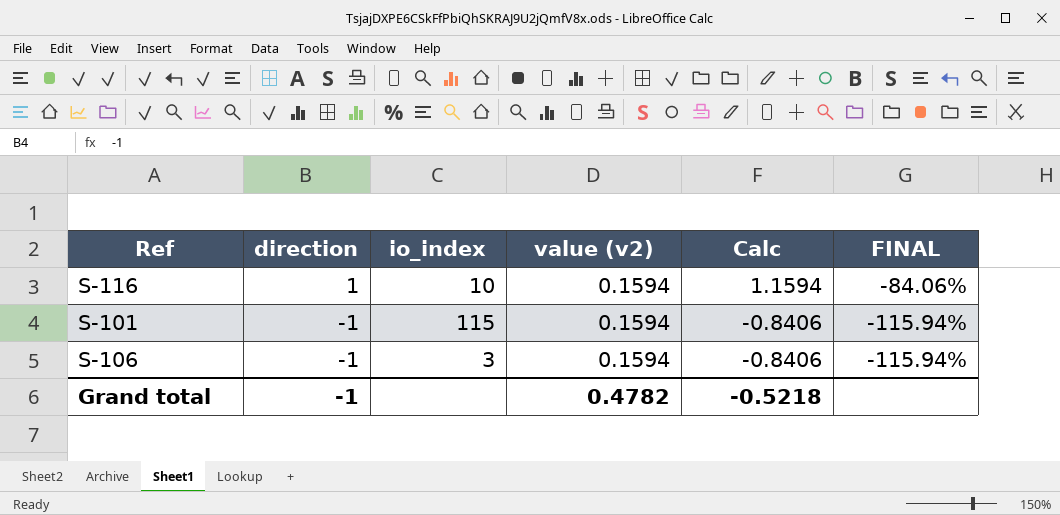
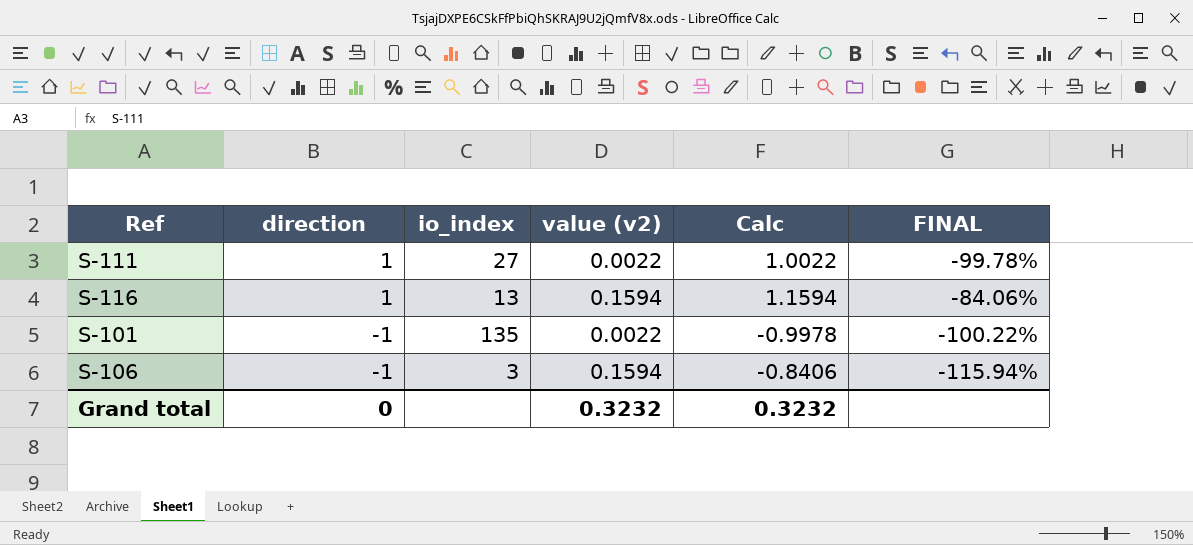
row S-111: none -> 1 | 27 | 0.0022 | 1.0022 | -99.78%
S-116 | io_index: 10 -> 13
S-101 | io_index: 115 -> 135
S-101 | value (v2): 0.1594 -> 0.0022
S-101 | Calc: -0.8406 -> -0.9978
S-101 | FINAL: -115.94% -> -100.22%
Grand total | direction: -1 -> 0
Grand total | value (v2): 0.4782 -> 0.3232
Grand total | Calc: -0.5218 -> 0.3232

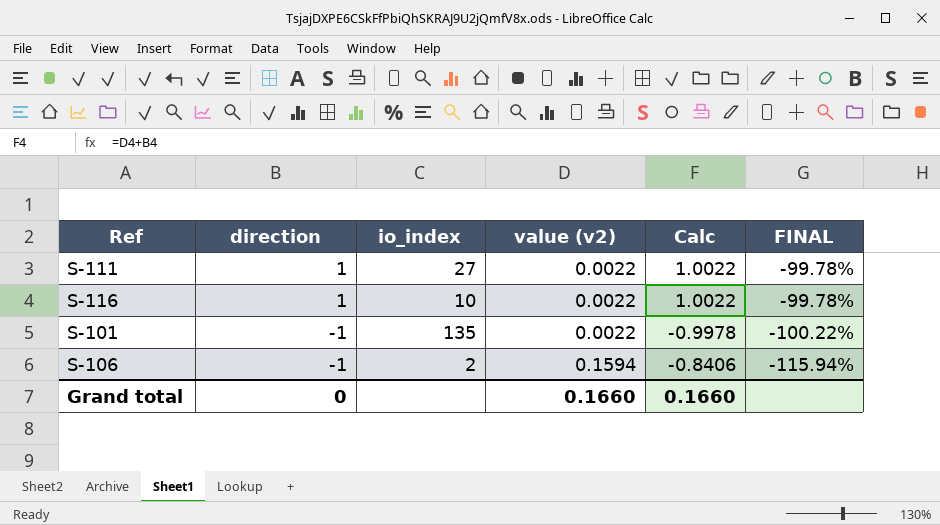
S-116 | io_index: 13 -> 10
S-116 | value (v2): 0.1594 -> 0.0022
S-116 | Calc: 1.1594 -> 1.0022
S-116 | FINAL: -84.06% -> -99.78%
S-106 | io_index: 3 -> 2
Grand total | value (v2): 0.3232 -> 0.1660
Grand total | Calc: 0.3232 -> 0.1660

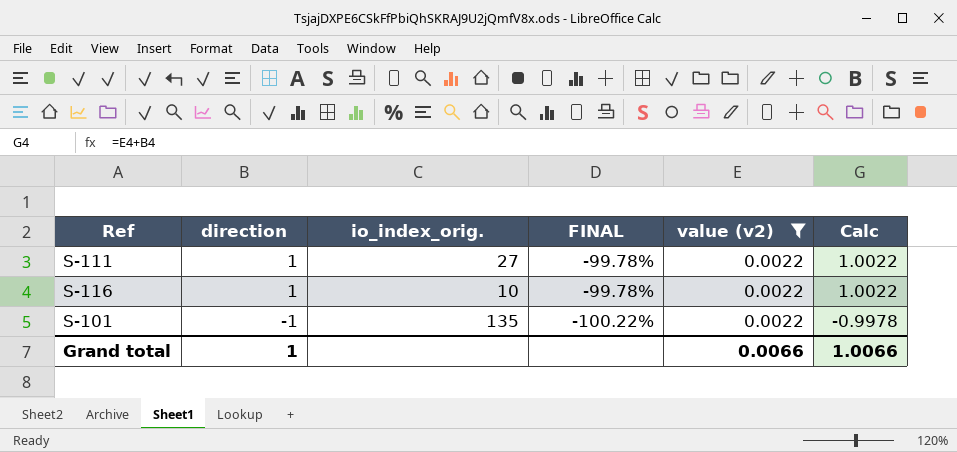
filter: none -> value (v2) = 0.0022
column name: io_index -> io_index_orig.
column FINAL | position: 6 -> 4
Grand total | direction: 0 -> 1
Grand total | value (v2): 0.1660 -> 0.0066
Grand total | Calc: 0.1660 -> 1.0066

